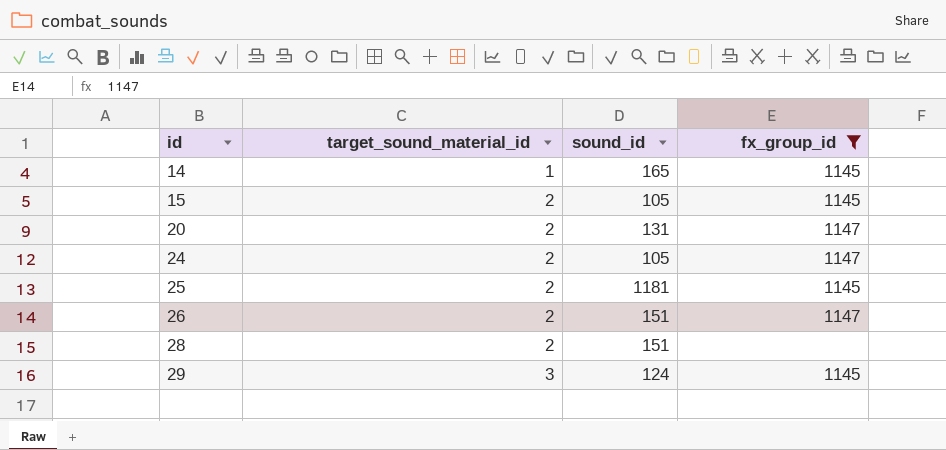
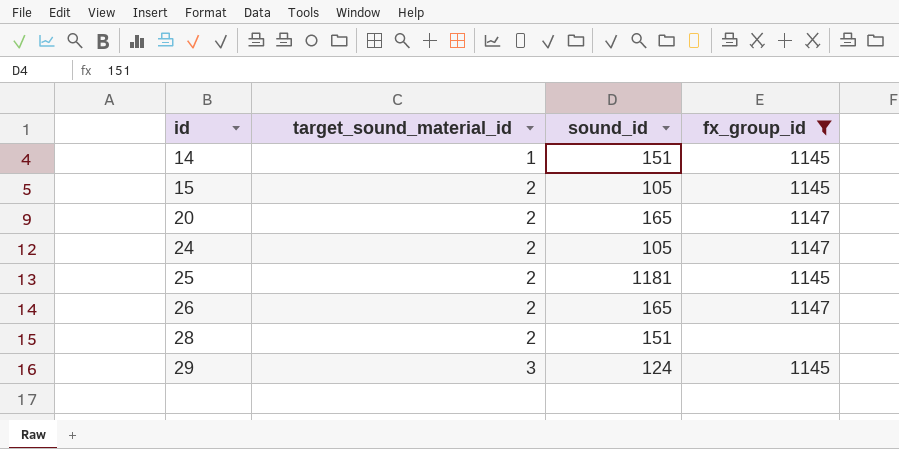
14 | sound_id: 165 -> 151
20 | sound_id: 131 -> 165
26 | sound_id: 151 -> 165

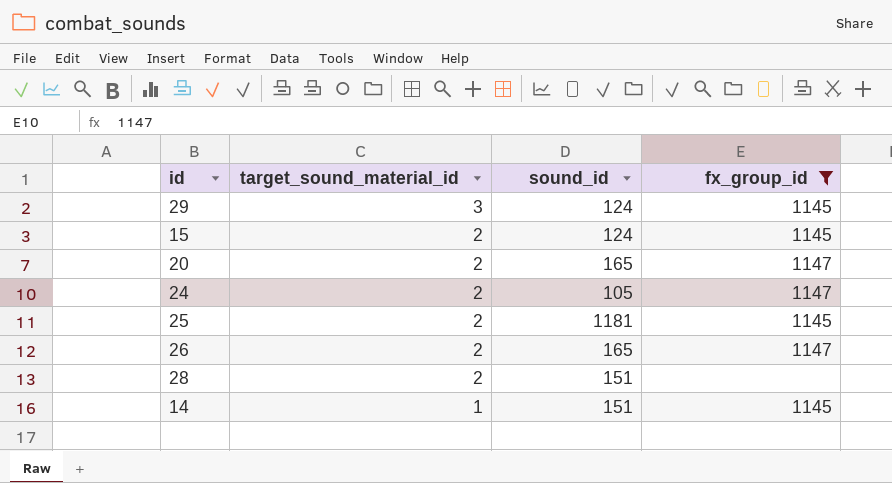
row order: id ascending -> target_sound_material_id descending
15 | sound_id: 105 -> 124

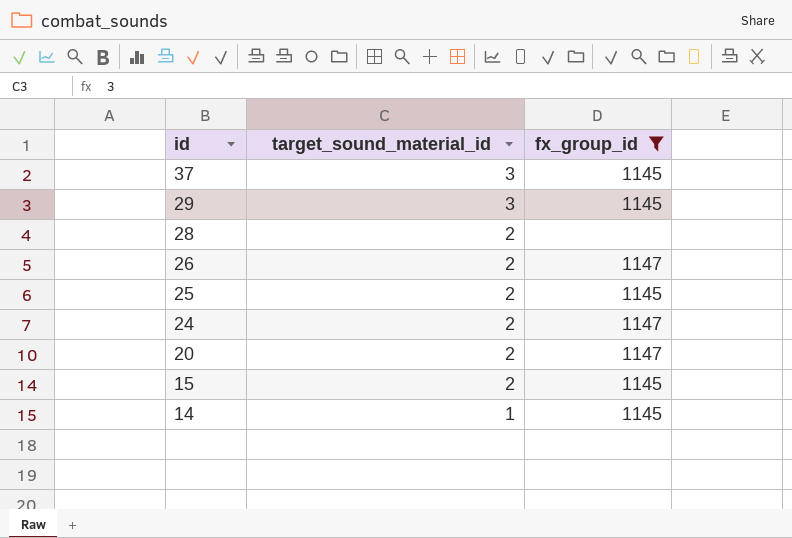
row order: target_sound_material_id descending -> id descending
column sound_id | position: 3 -> none
row 37: none -> 3 | 1145

